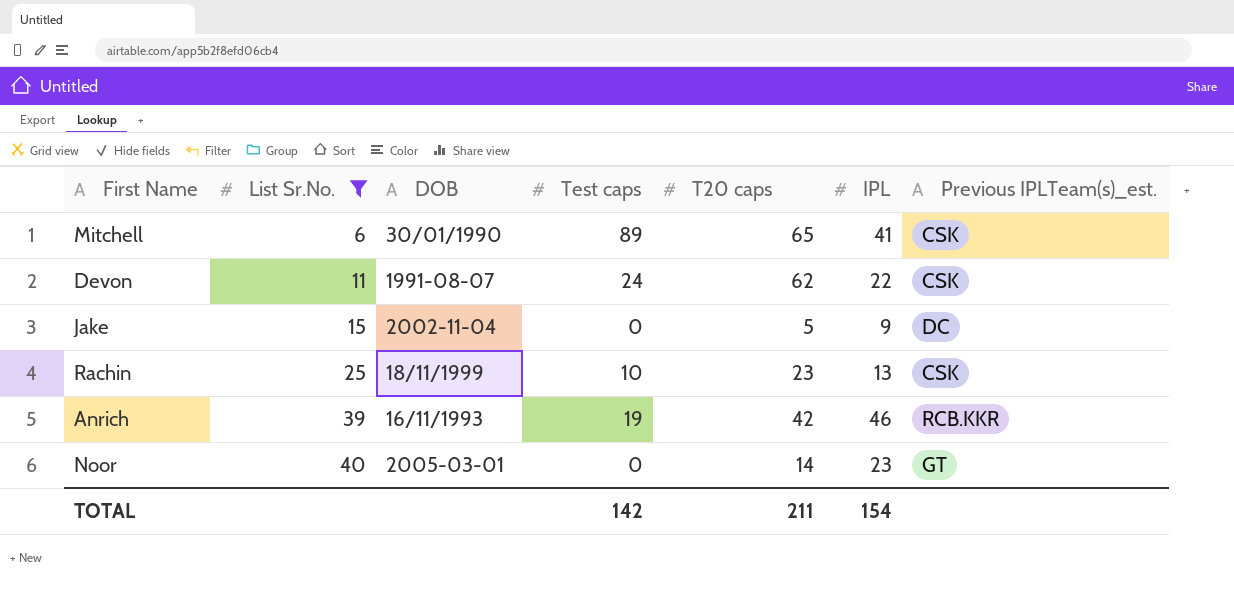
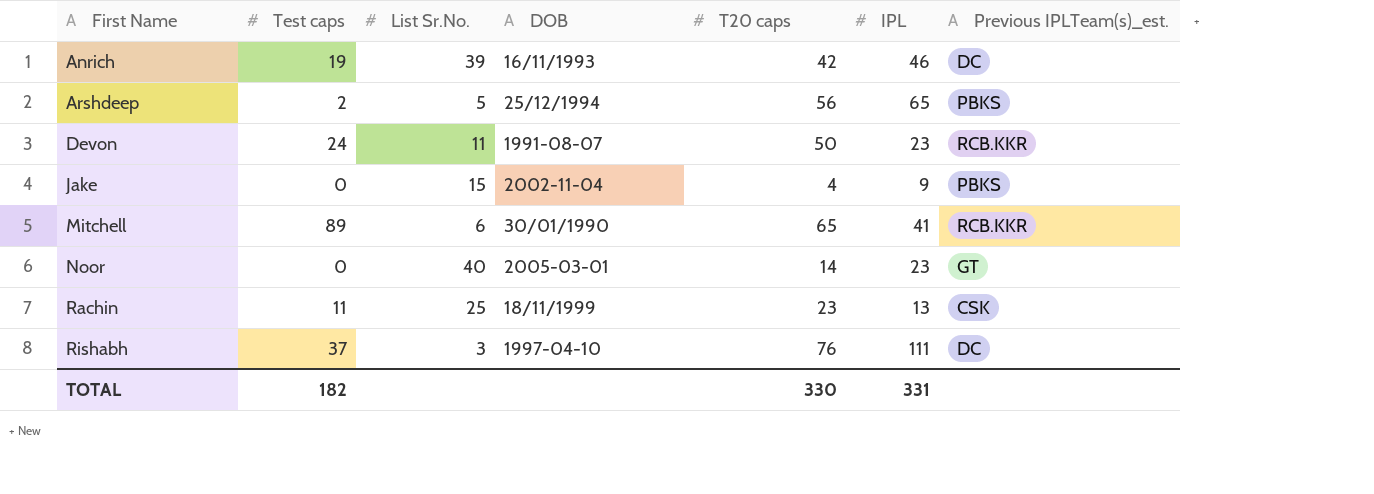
filter: List Sr.No. >= 6 -> none
row order: List Sr.No. ascending -> First Name ascending
column Test caps | position: 4 -> 2
Anrich | Previous IPLTeam(s)_est.: RCB.KKR -> DC
Devon | T20 caps: 62 -> 50
Devon | IPL: 22 -> 23
Devon | Previous IPLTeam(s)_est.: CSK -> RCB.KKR
Jake | T20 caps: 5 -> 4
Jake | Previous IPLTeam(s)_est.: DC -> PBKS
Mitchell | Previous IPLTeam(s)_est.: CSK -> RCB.KKR
Rachin | Test caps: 10 -> 11
TOTAL | Test caps: 142 -> 182
TOTAL | T20 caps: 211 -> 330
TOTAL | IPL: 154 -> 331

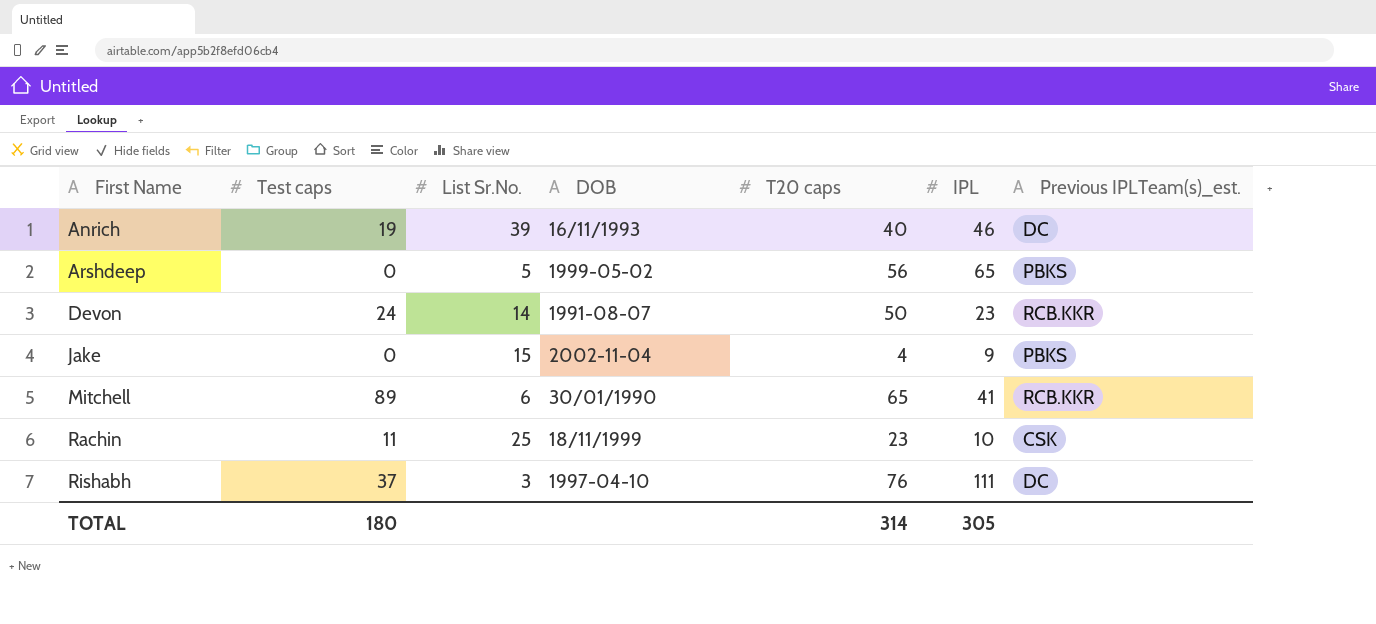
row Noor: 0 | 40 | 2005-03-01 | 14 | 23 | GT -> none
Anrich | T20 caps: 42 -> 40
Arshdeep | Test caps: 2 -> 0
Arshdeep | DOB: 25/12/1994 -> 1999-05-02
Devon | List Sr.No.: 11 -> 14
Rachin | IPL: 13 -> 10
TOTAL | Test caps: 182 -> 180
TOTAL | T20 caps: 330 -> 314
TOTAL | IPL: 331 -> 305

